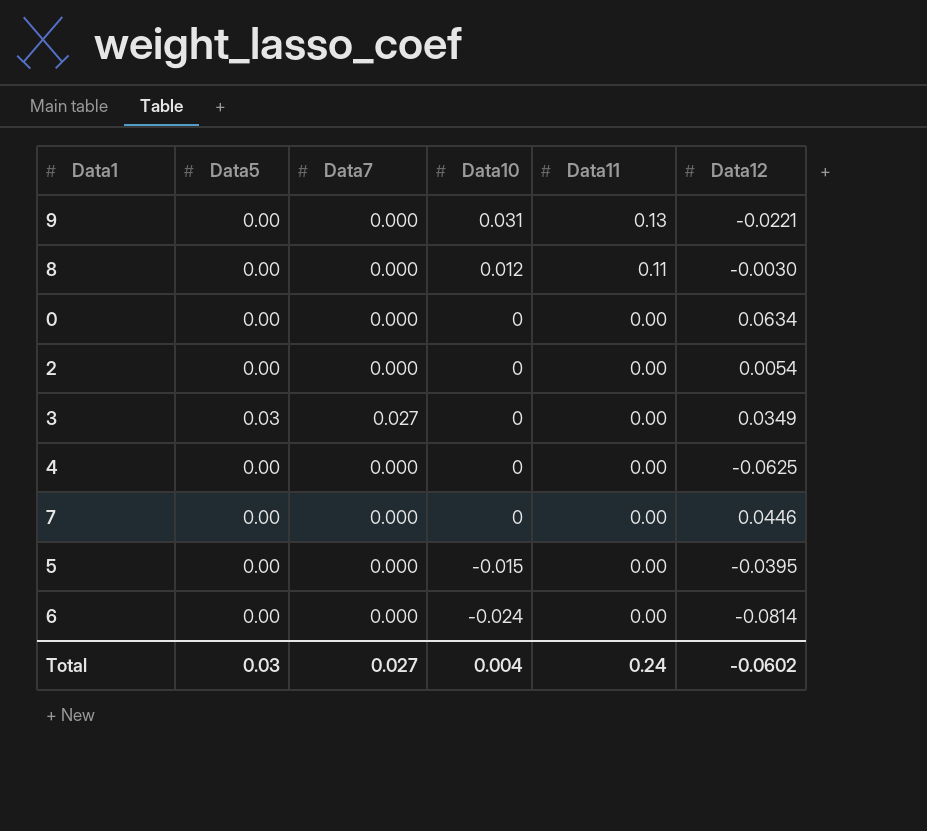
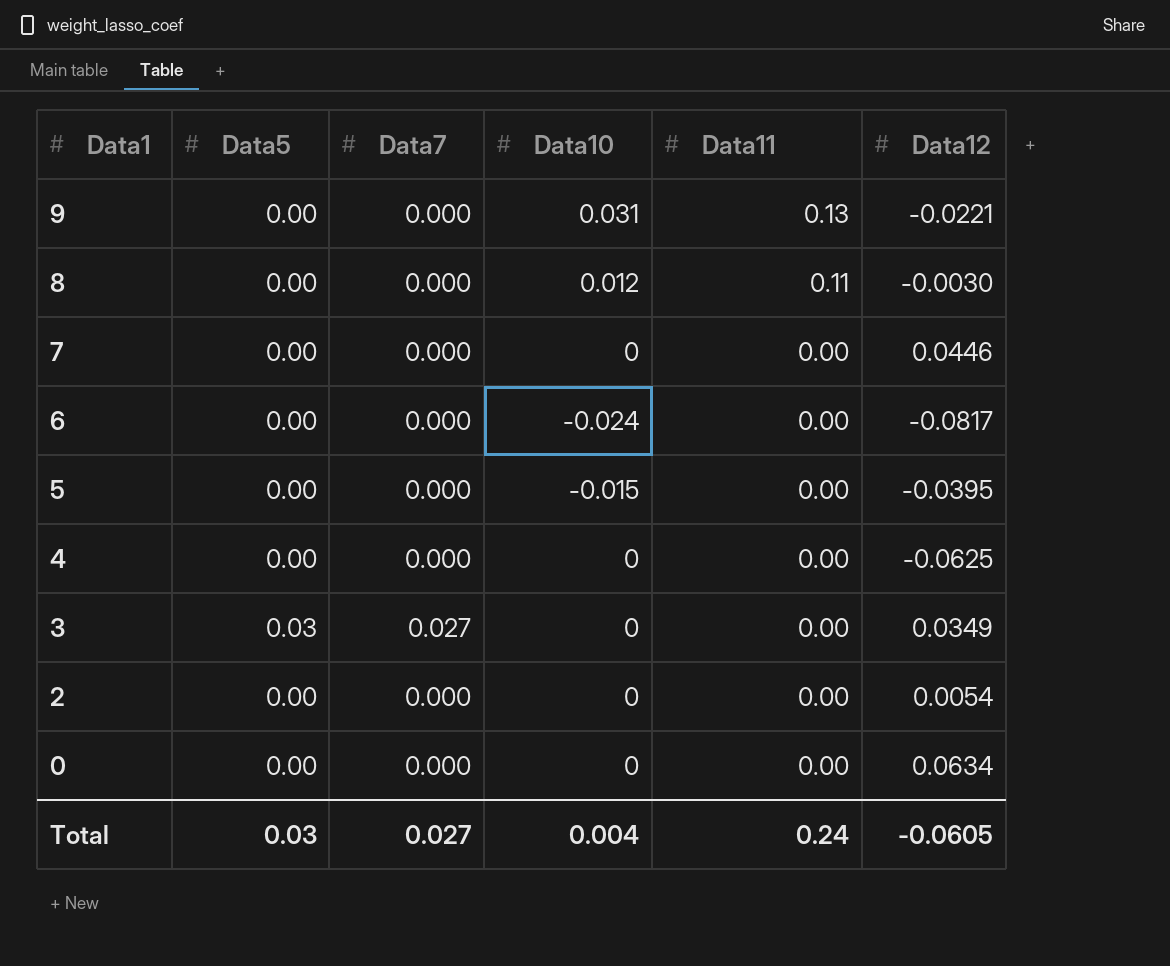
row order: Data10 descending -> Data1 descending
6 | Data12: -0.0814 -> -0.0817
Total | Data12: -0.0602 -> -0.0605

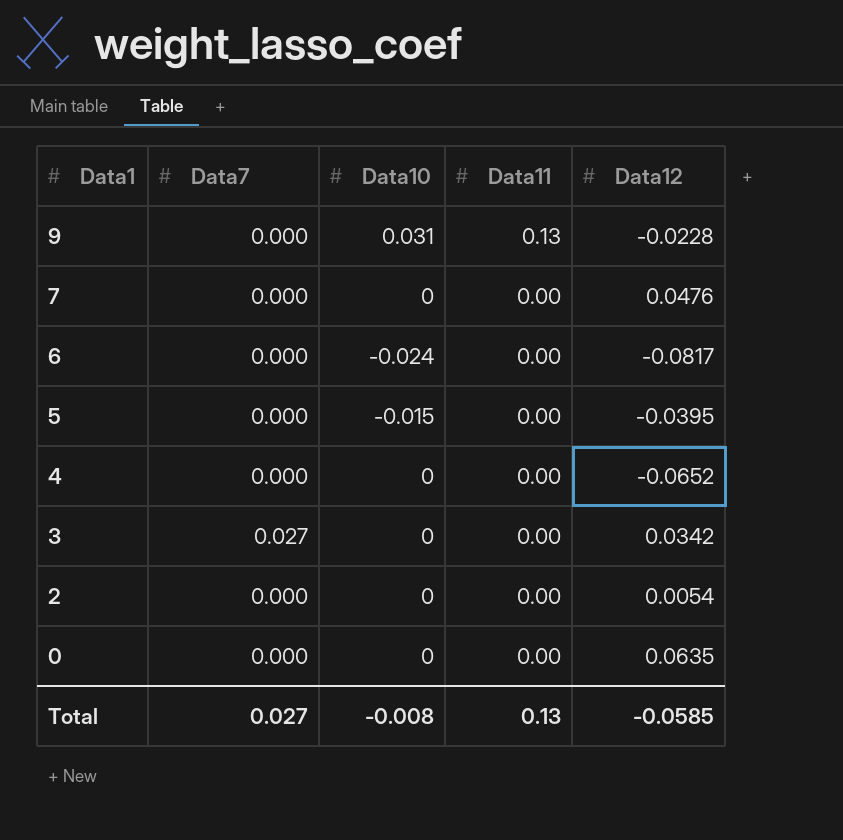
column Data5 | position: 2 -> none
row 8: 0.00 | 0.000 | 0.012 | 0.11 | -0.0030 -> none
9 | Data12: -0.0221 -> -0.0228
7 | Data12: 0.0446 -> 0.0476
4 | Data12: -0.0625 -> -0.0652
3 | Data12: 0.0349 -> 0.0342
0 | Data12: 0.0634 -> 0.0635
Total | Data10: 0.004 -> -0.008
Total | Data11: 0.24 -> 0.13
Total | Data12: -0.0605 -> -0.0585

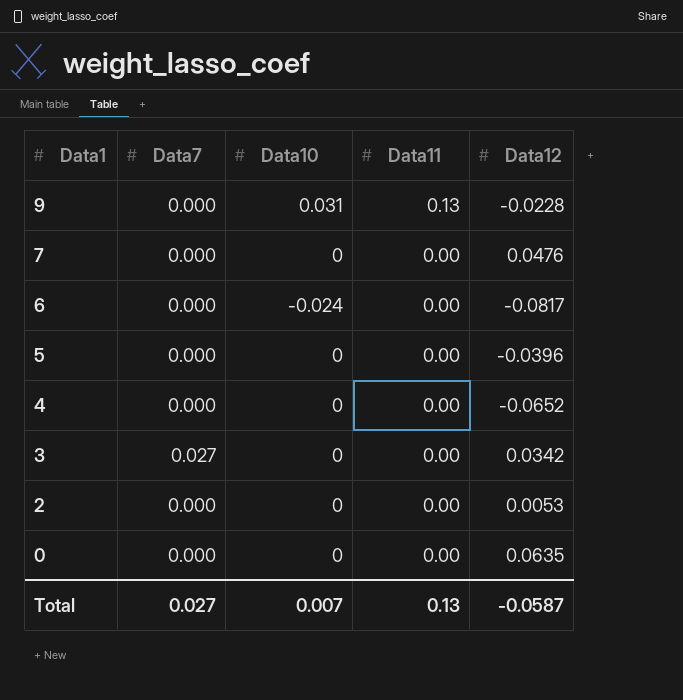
5 | Data10: -0.015 -> 0
5 | Data12: -0.0395 -> -0.0396
2 | Data12: 0.0054 -> 0.0053
Total | Data10: -0.008 -> 0.007
Total | Data12: -0.0585 -> -0.0587

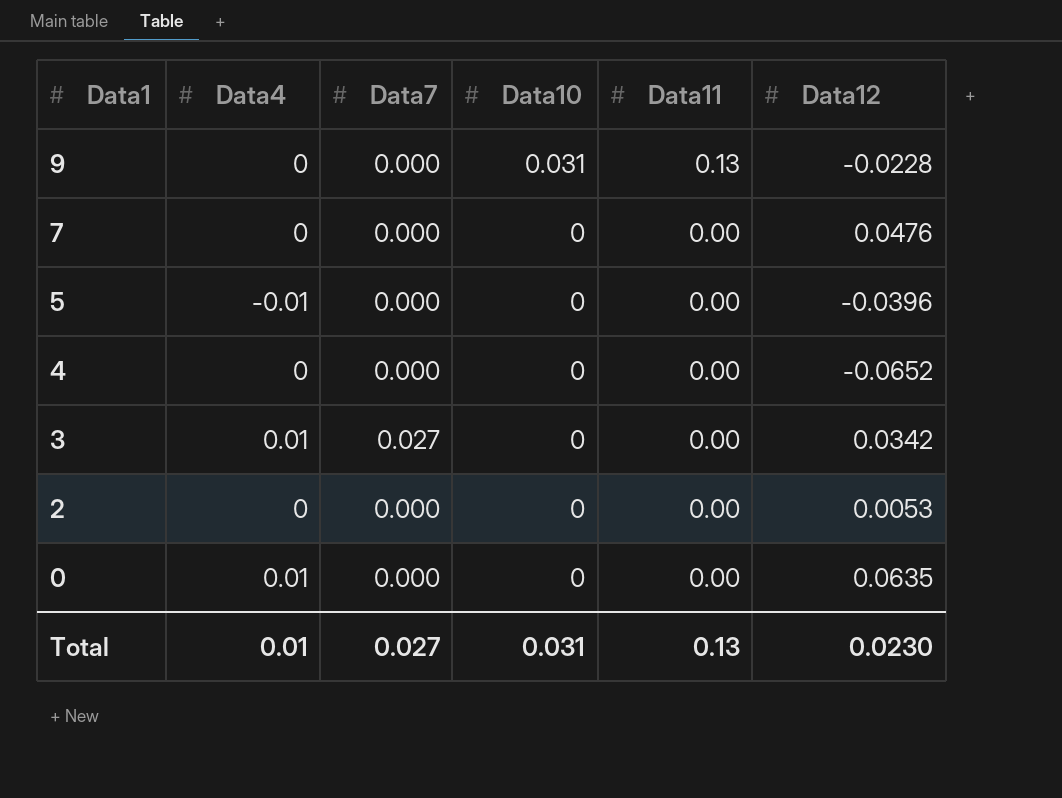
column Data4 | position: none -> 2
row 6: 0.000 | -0.024 | 0.00 | -0.0817 -> none
Total | Data10: 0.007 -> 0.031
Total | Data12: -0.0587 -> 0.0230

